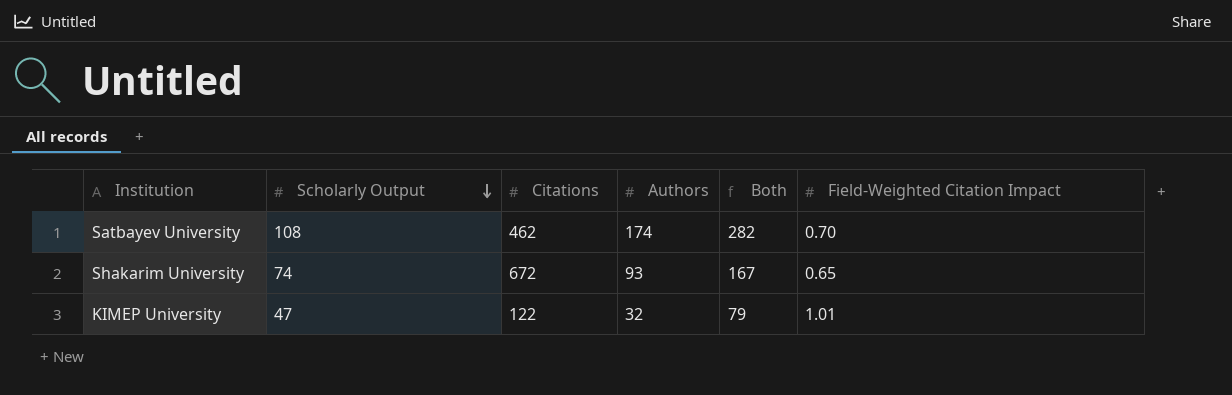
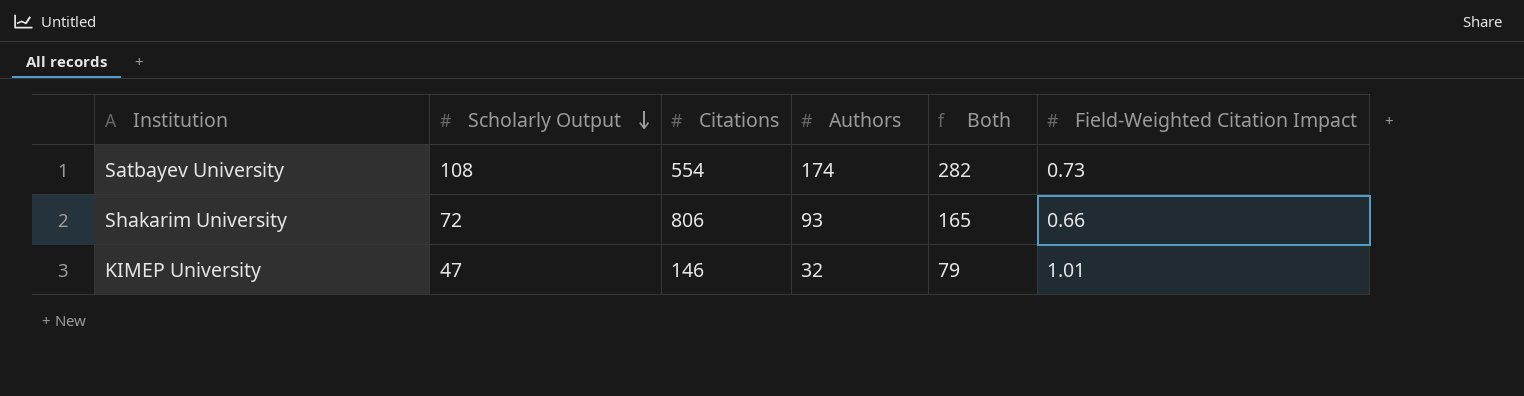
Satbayev University | Citations: 462 -> 554
Satbayev University | Field-Weighted Citation Impact: 0.70 -> 0.73
Shakarim University | Scholarly Output: 74 -> 72
Shakarim University | Citations: 672 -> 806
Shakarim University | Both: 167 -> 165
Shakarim University | Field-Weighted Citation Impact: 0.65 -> 0.66
KIMEP University | Citations: 122 -> 146

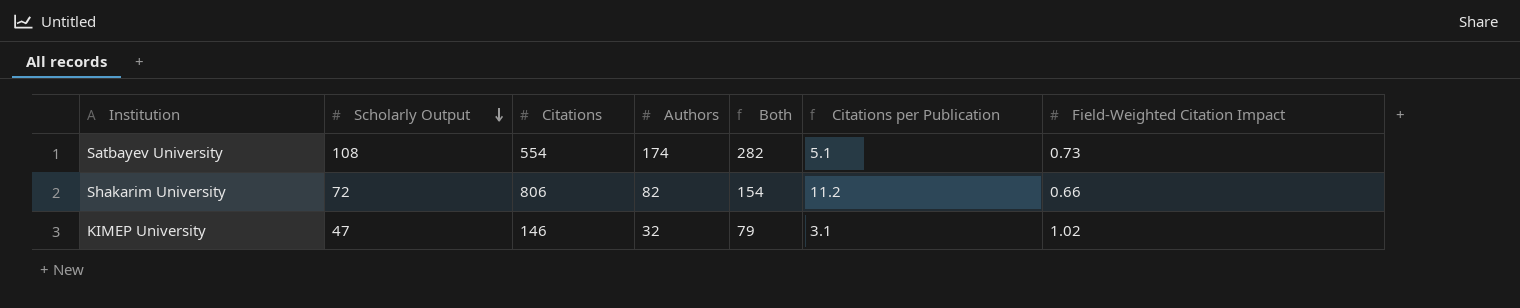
column Citations per Publication | formula: none -> [Citations] / [Scholarly Output]
Shakarim University | Authors: 93 -> 82
Shakarim University | Both: 165 -> 154
KIMEP University | Field-Weighted Citation Impact: 1.01 -> 1.02

